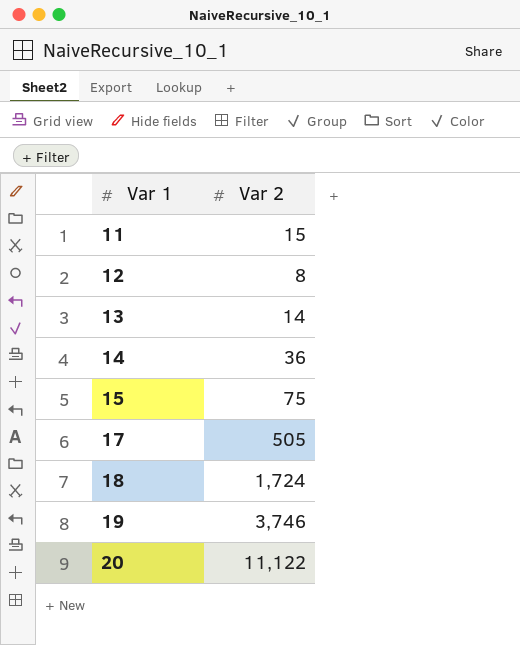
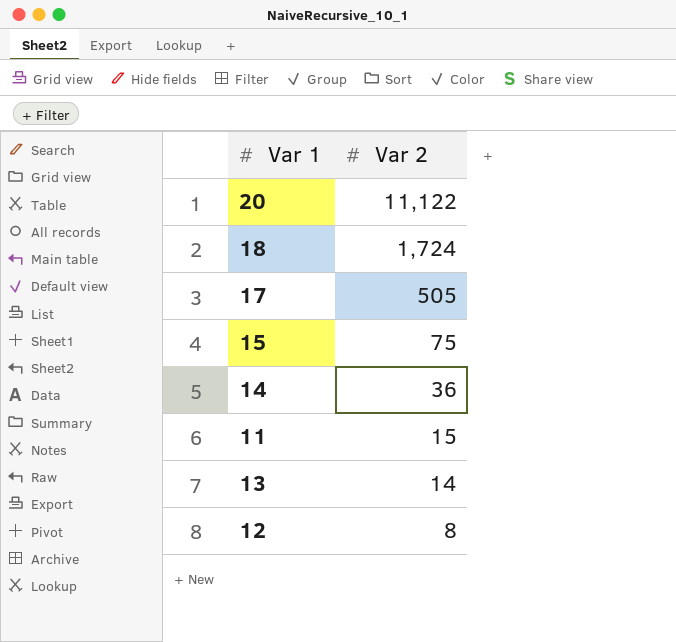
row order: Var 1 ascending -> Var 2 descending
row 19: 3,746 -> none

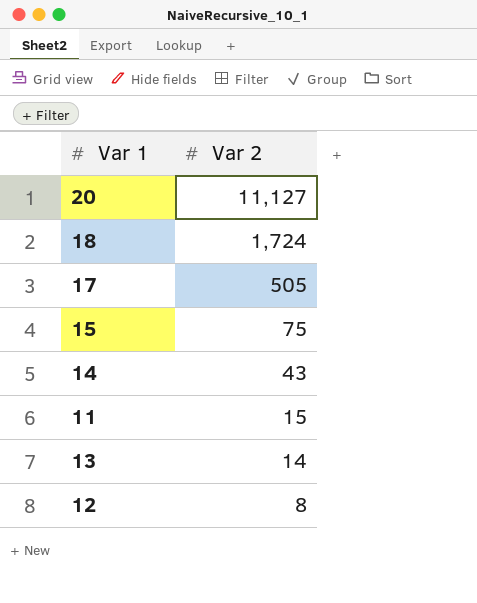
20 | Var 2: 11,122 -> 11,127
14 | Var 2: 36 -> 43

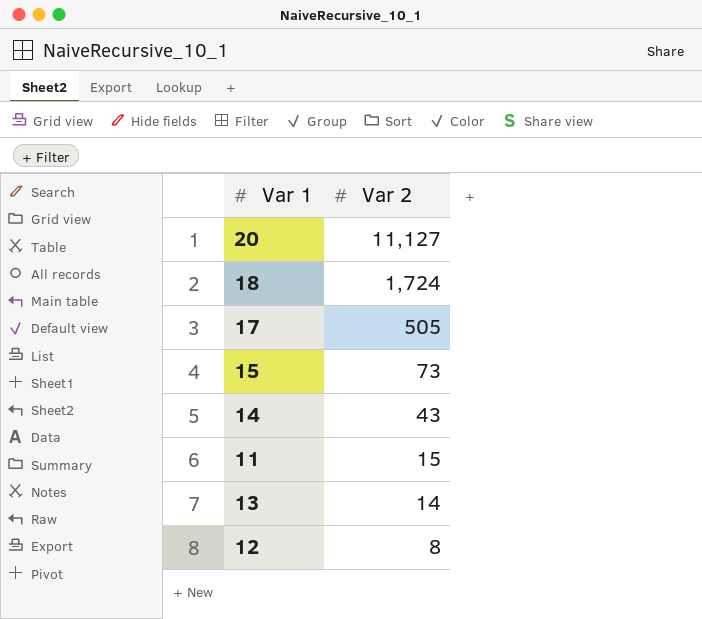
15 | Var 2: 75 -> 73

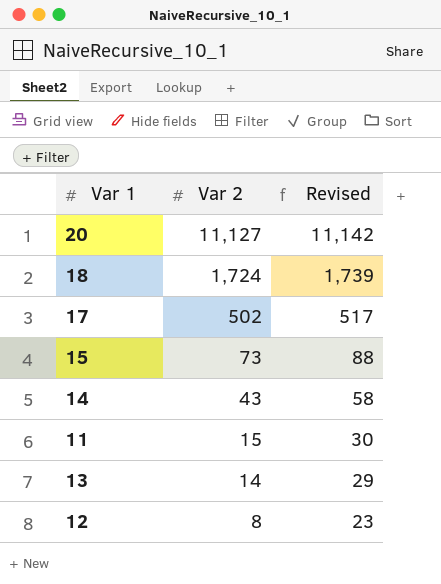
column Revised | formula: none -> [Var 2] + 15
17 | Var 2: 505 -> 502

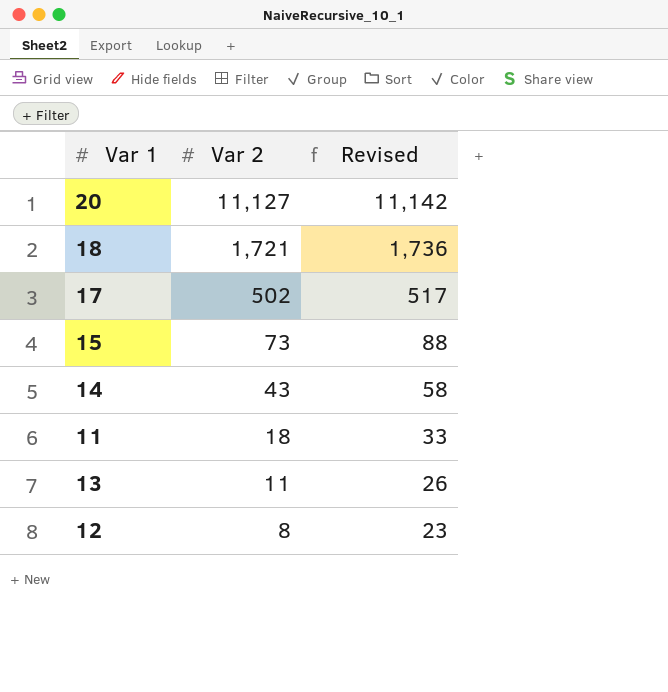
18 | Var 2: 1,724 -> 1,721
18 | Revised: 1,739 -> 1,736
11 | Var 2: 15 -> 18
11 | Revised: 30 -> 33
13 | Var 2: 14 -> 11
13 | Revised: 29 -> 26

